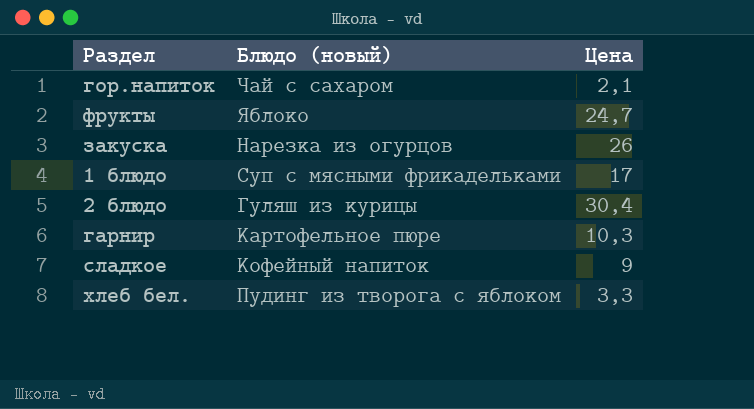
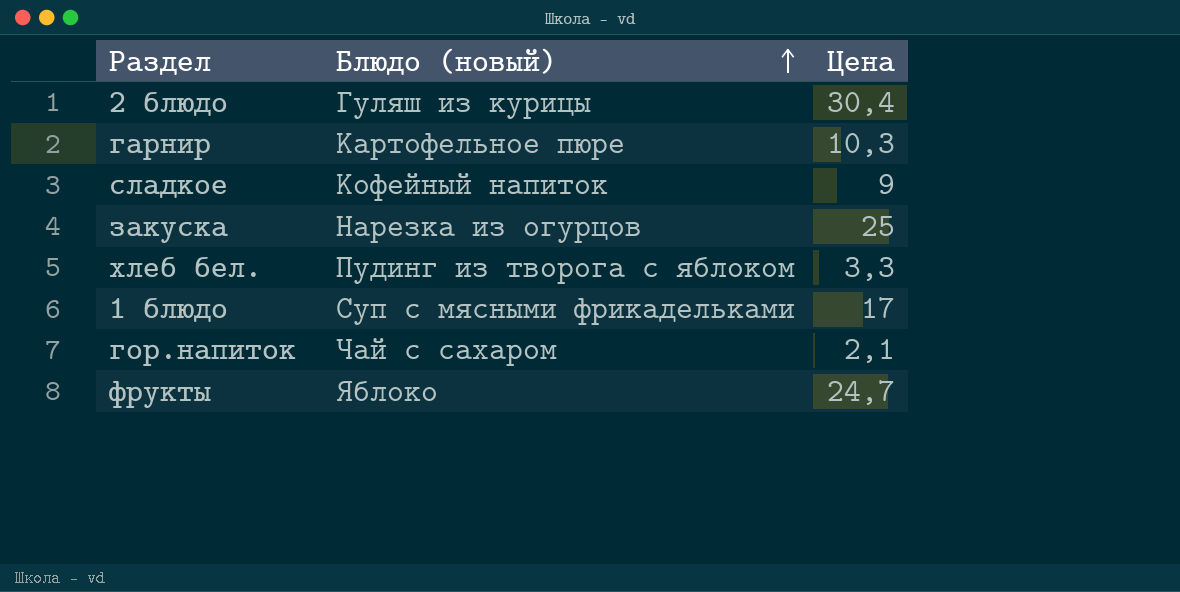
row order: none -> Блюдо (новый) ascending
закуска | Цена: 26 -> 25

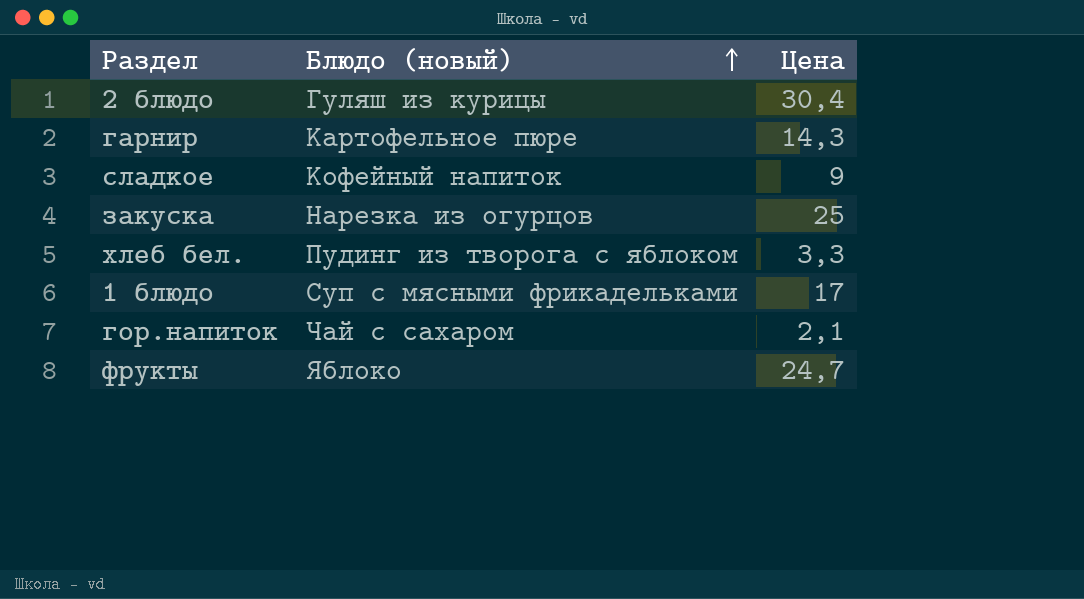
гарнир | Цена: 10,3 -> 14,3

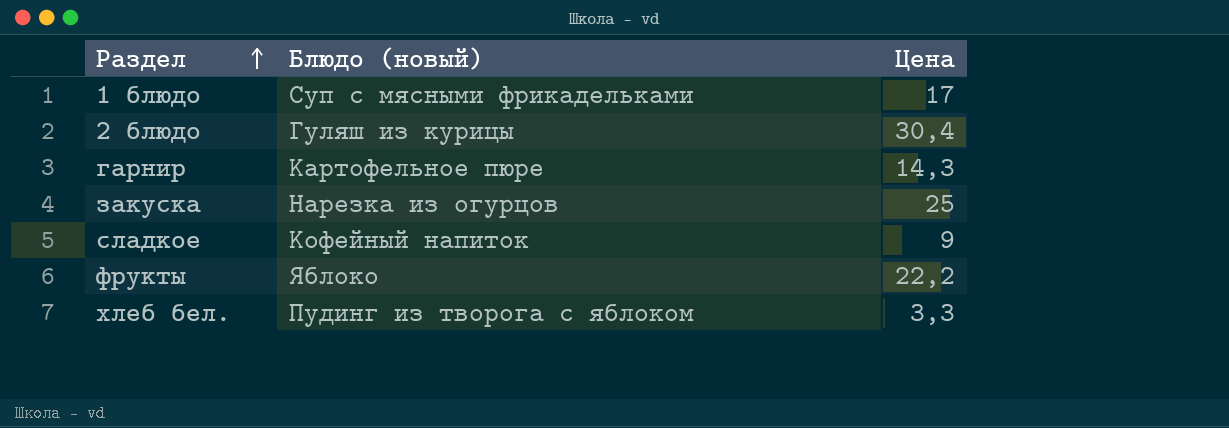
row order: Блюдо (новый) ascending -> Раздел ascending
row гор.напиток: Чай с сахаром | 2,1 -> none
фрукты | Цена: 24,7 -> 22,2

